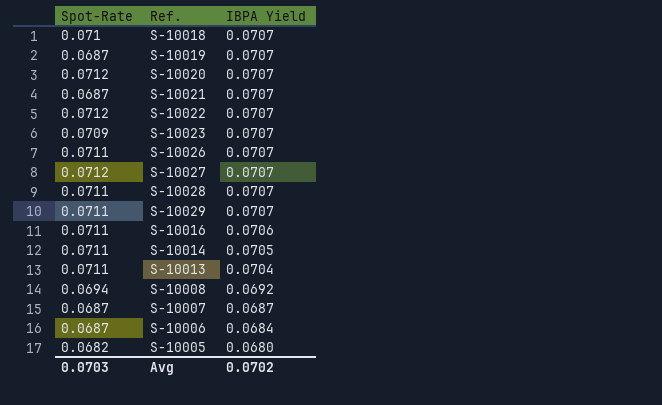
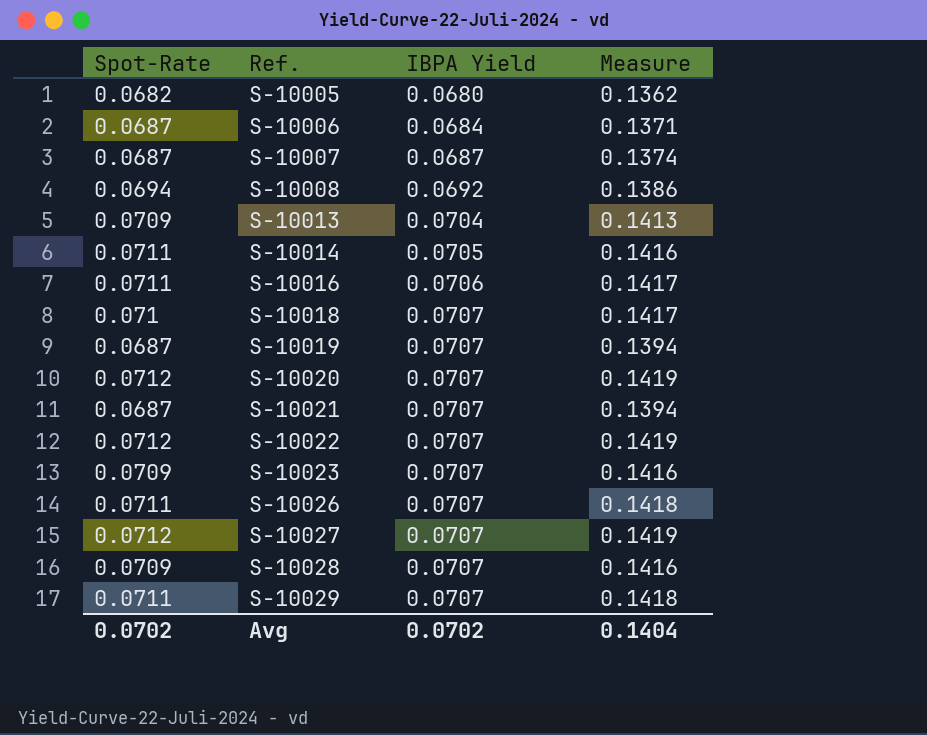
row order: IBPA Yield descending -> Ref. ascending
column Measure | formula: none -> [Spot-Rate] + [IBPA Yield]
S-10013 | Spot-Rate: 0.0711 -> 0.0709
S-10028 | Spot-Rate: 0.0711 -> 0.0709
Avg | Spot-Rate: 0.0703 -> 0.0702

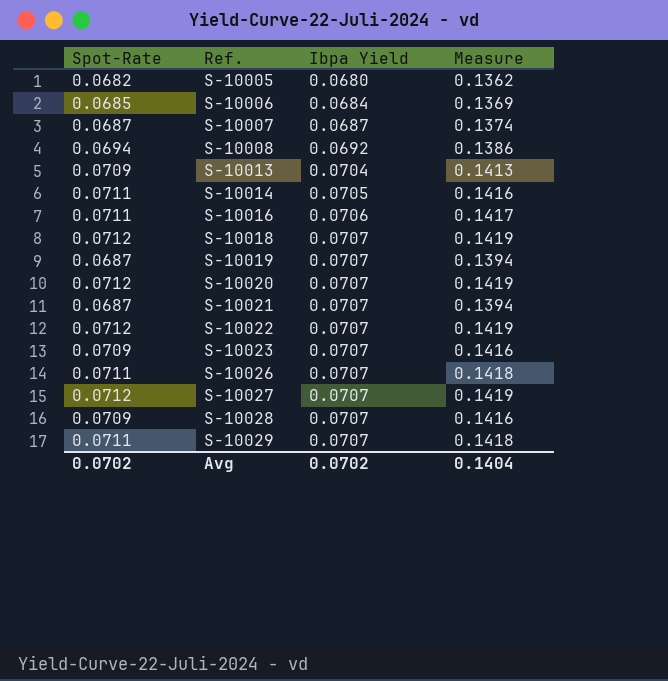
column name: IBPA Yield -> Ibpa Yield
S-10006 | Spot-Rate: 0.0687 -> 0.0685
S-10006 | Measure: 0.1371 -> 0.1369
S-10018 | Spot-Rate: 0.071 -> 0.0712
S-10018 | Measure: 0.1417 -> 0.1419

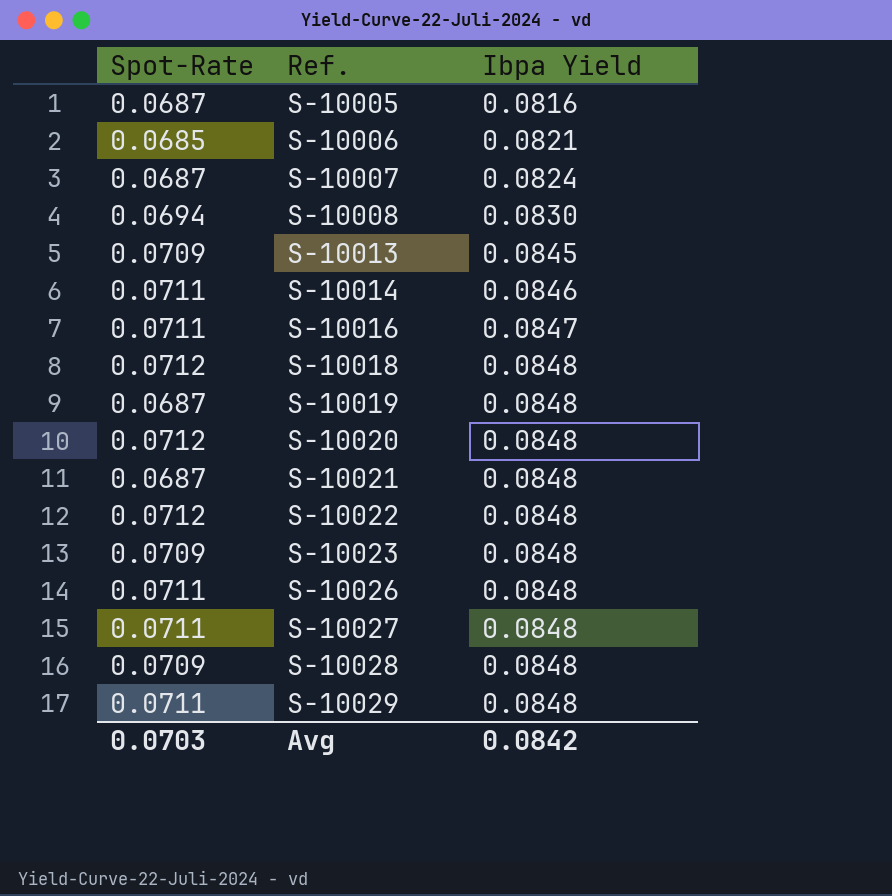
column Measure | formula: [Spot-Rate] + [Ibpa Yield] -> none
S-10005 | Spot-Rate: 0.0682 -> 0.0687
S-10005 | Ibpa Yield: 0.0680 -> 0.0816
S-10006 | Ibpa Yield: 0.0684 -> 0.0821
S-10007 | Ibpa Yield: 0.0687 -> 0.0824
S-10008 | Ibpa Yield: 0.0692 -> 0.0830
S-10013 | Ibpa Yield: 0.0704 -> 0.0845
S-10014 | Ibpa Yield: 0.0705 -> 0.0846
S-10016 | Ibpa Yield: 0.0706 -> 0.0847
S-10018 | Ibpa Yield: 0.0707 -> 0.0848
S-10019 | Ibpa Yield: 0.0707 -> 0.0848
S-10020 | Ibpa Yield: 0.0707 -> 0.0848
S-10021 | Ibpa Yield: 0.0707 -> 0.0848
S-10022 | Ibpa Yield: 0.0707 -> 0.0848
S-10023 | Ibpa Yield: 0.0707 -> 0.0848
S-10026 | Ibpa Yield: 0.0707 -> 0.0848
S-10027 | Spot-Rate: 0.0712 -> 0.0711
S-10027 | Ibpa Yield: 0.0707 -> 0.0848
S-10028 | Ibpa Yield: 0.0707 -> 0.0848
S-10029 | Ibpa Yield: 0.0707 -> 0.0848
Avg | Spot-Rate: 0.0702 -> 0.0703
Avg | Ibpa Yield: 0.0702 -> 0.0842

